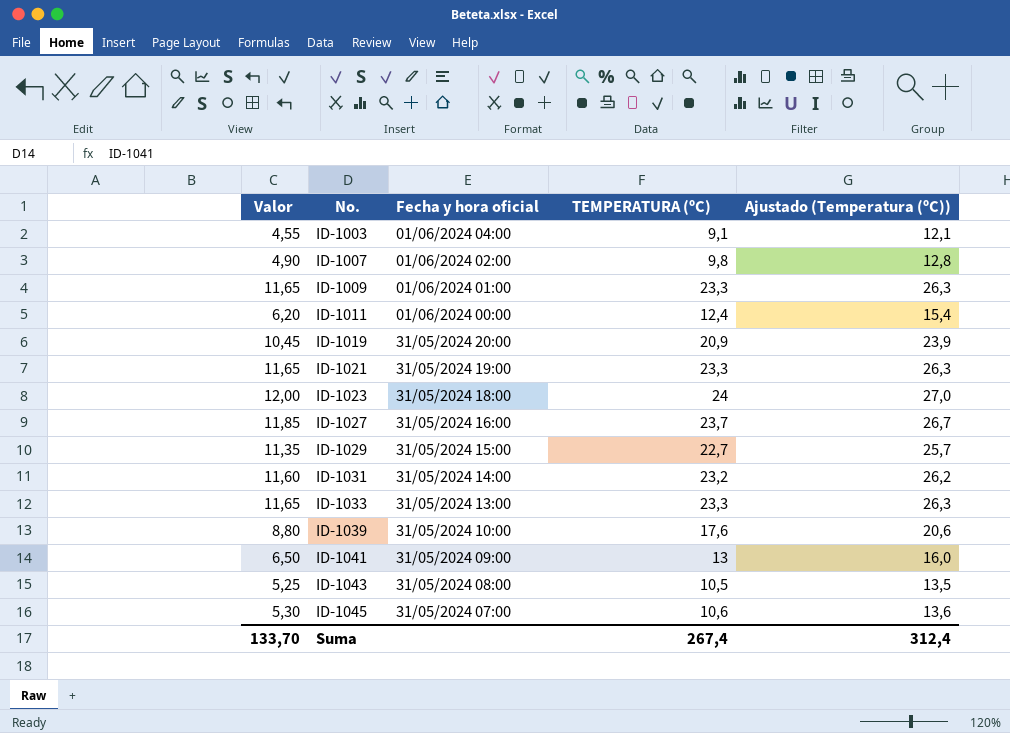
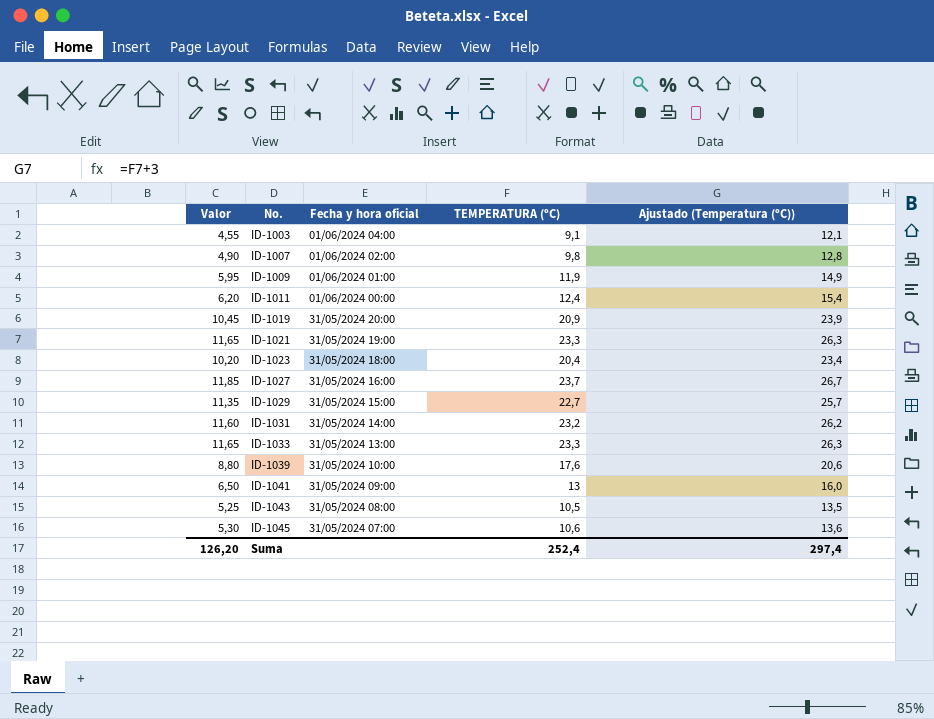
ID-1009 | Valor: 11,65 -> 5,95
ID-1009 | TEMPERATURA (ºC): 23,3 -> 11,9
ID-1009 | Ajustado (Temperatura (ºC)): 26,3 -> 14,9
ID-1023 | Valor: 12,00 -> 10,20
ID-1023 | TEMPERATURA (ºC): 24 -> 20,4
ID-1023 | Ajustado (Temperatura (ºC)): 27,0 -> 23,4
Suma | Valor: 133,70 -> 126,20
Suma | TEMPERATURA (ºC): 267,4 -> 252,4
Suma | Ajustado (Temperatura (ºC)): 312,4 -> 297,4

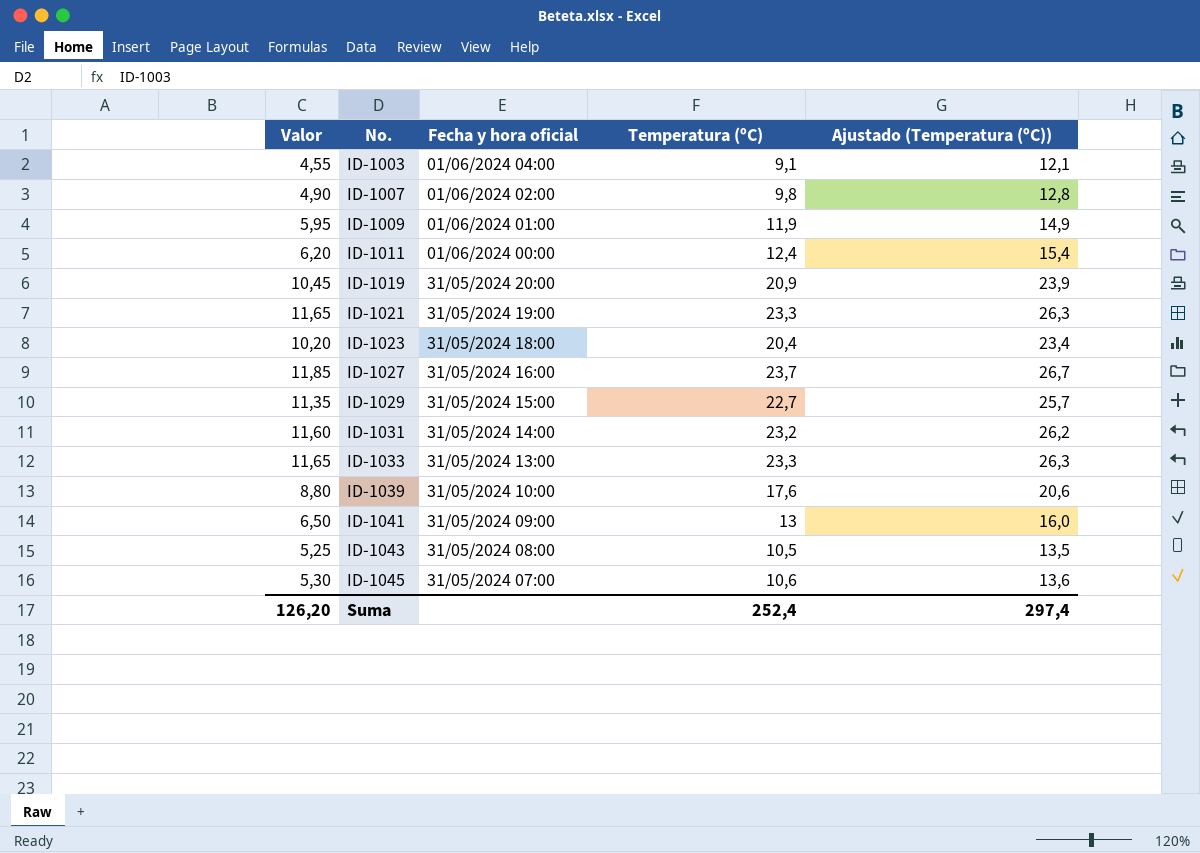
column name: TEMPERATURA (ºC) -> Temperatura (ºC)

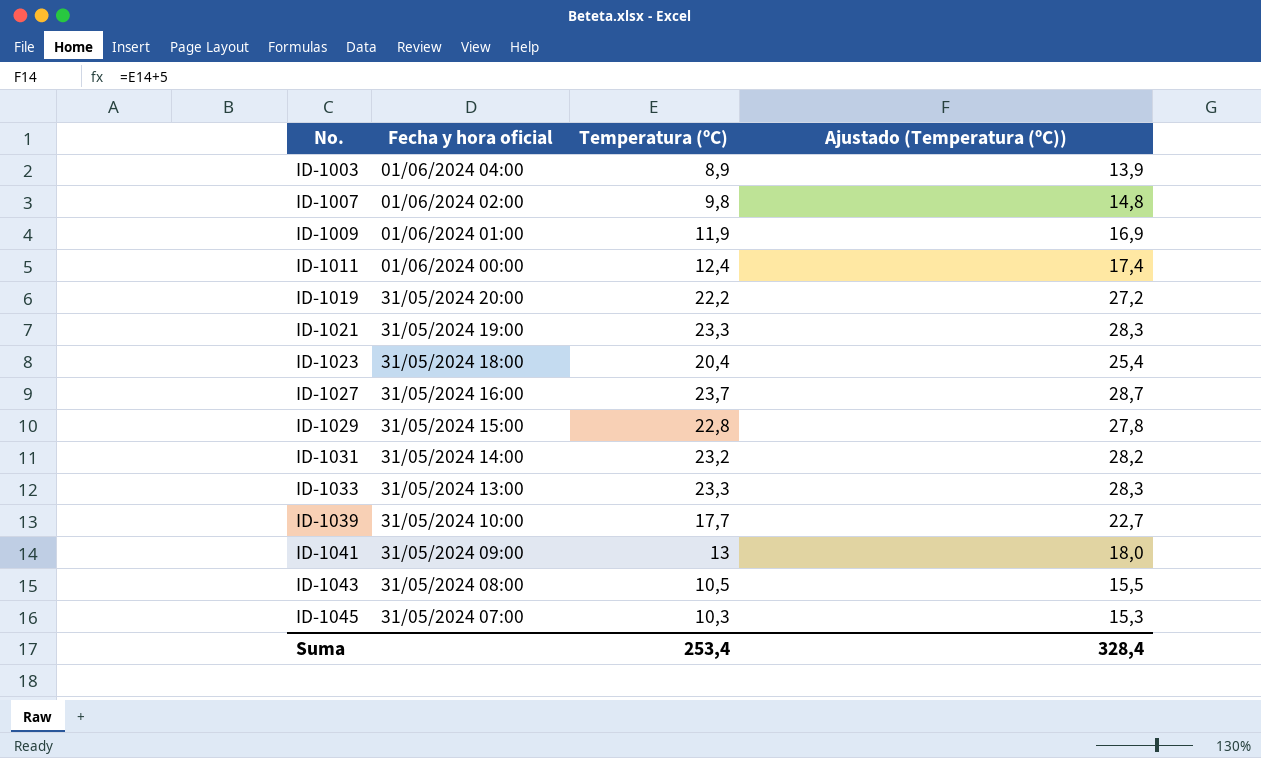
column Valor | formula: [Temperatura (ºC)] * 0,5 -> none
column Ajustado (Temperatura (ºC)) | formula: [Temperatura (ºC)] + 3 -> [Temperatura (ºC)] + 5
ID-1003 | Temperatura (ºC): 9,1 -> 8,9
ID-1019 | Temperatura (ºC): 20,9 -> 22,2
ID-1029 | Temperatura (ºC): 22,7 -> 22,8
ID-1039 | Temperatura (ºC): 17,6 -> 17,7
ID-1045 | Temperatura (ºC): 10,6 -> 10,3
Suma | Temperatura (ºC): 252,4 -> 253,4
Suma | Ajustado (Temperatura (ºC)): 297,4 -> 328,4

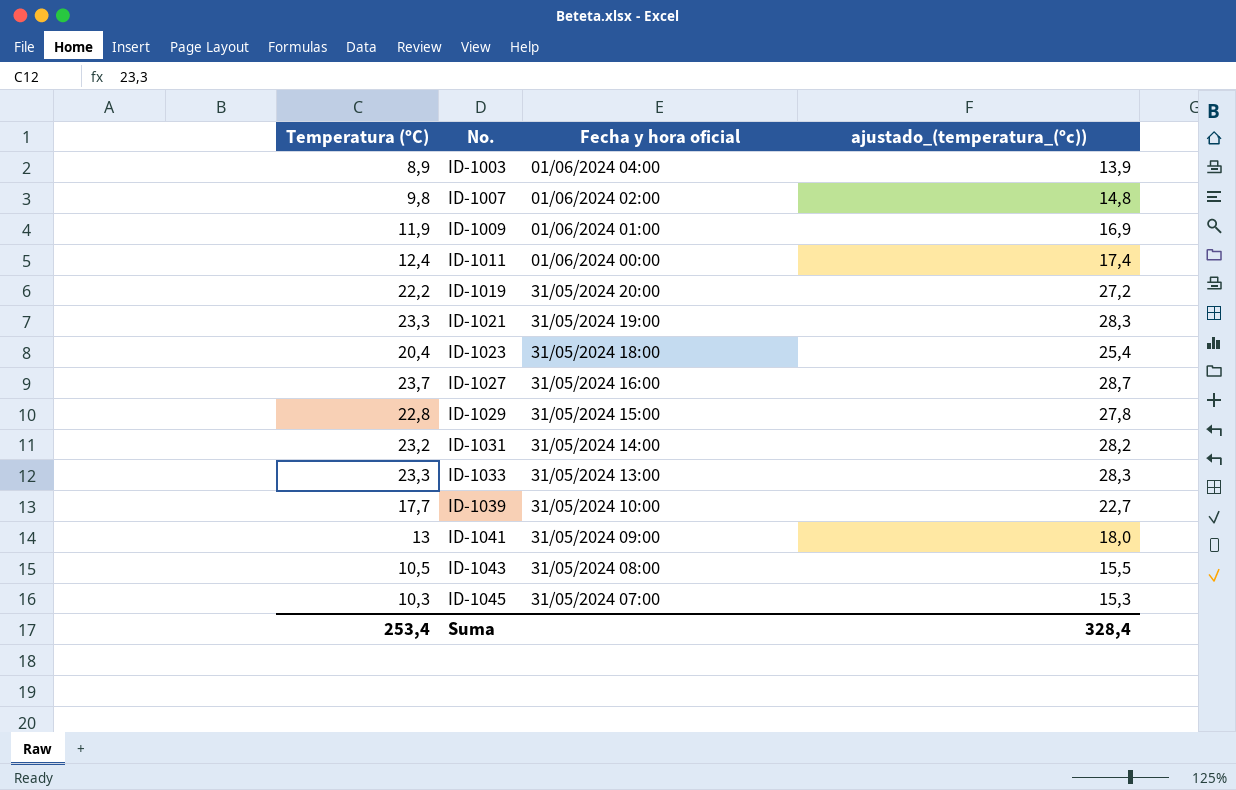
column Temperatura (ºC) | position: 3 -> 1
column name: Ajustado (Temperatura (ºC)) -> ajustado_(temperatura_(ºc))

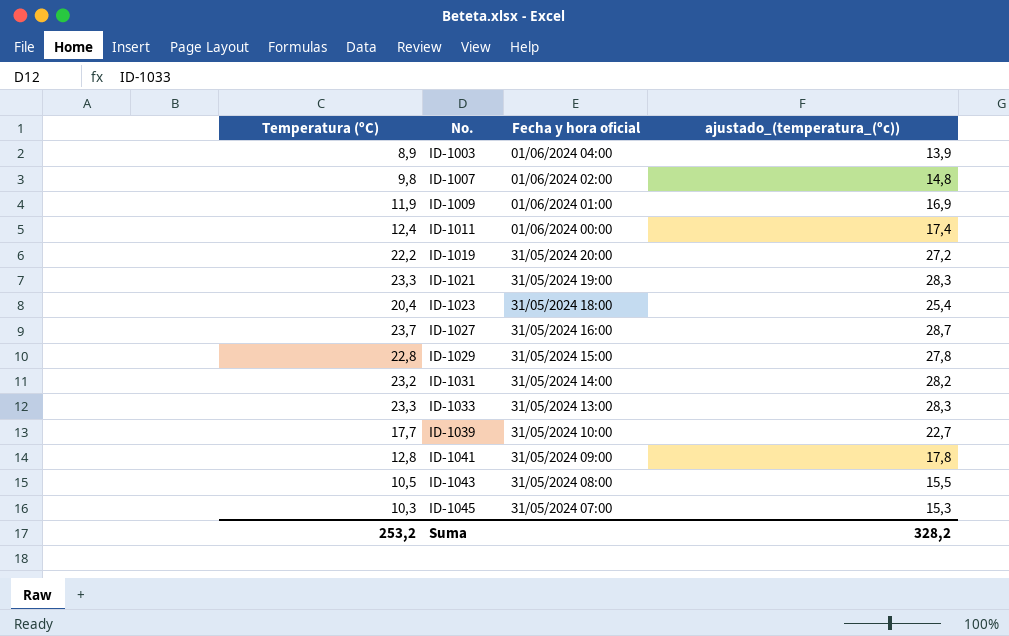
ID-1041 | Temperatura (ºC): 13 -> 12,8
ID-1041 | ajustado_(temperatura_(ºc)): 18,0 -> 17,8
Suma | Temperatura (ºC): 253,4 -> 253,2
Suma | ajustado_(temperatura_(ºc)): 328,4 -> 328,2

